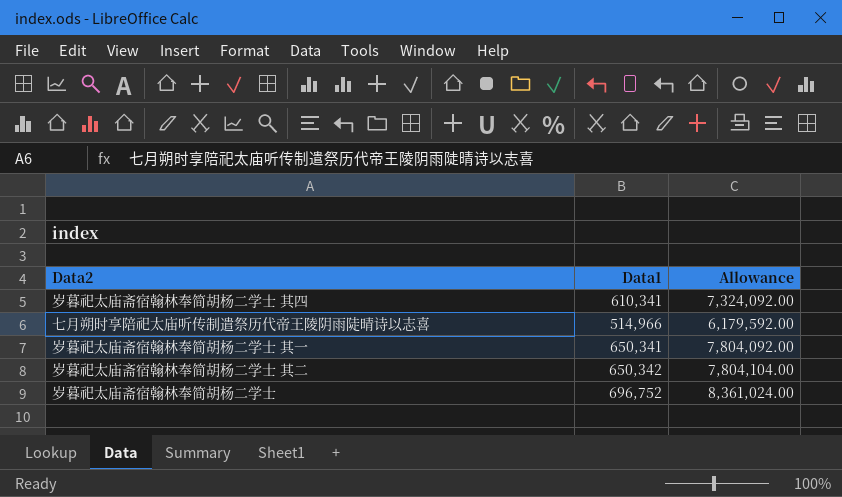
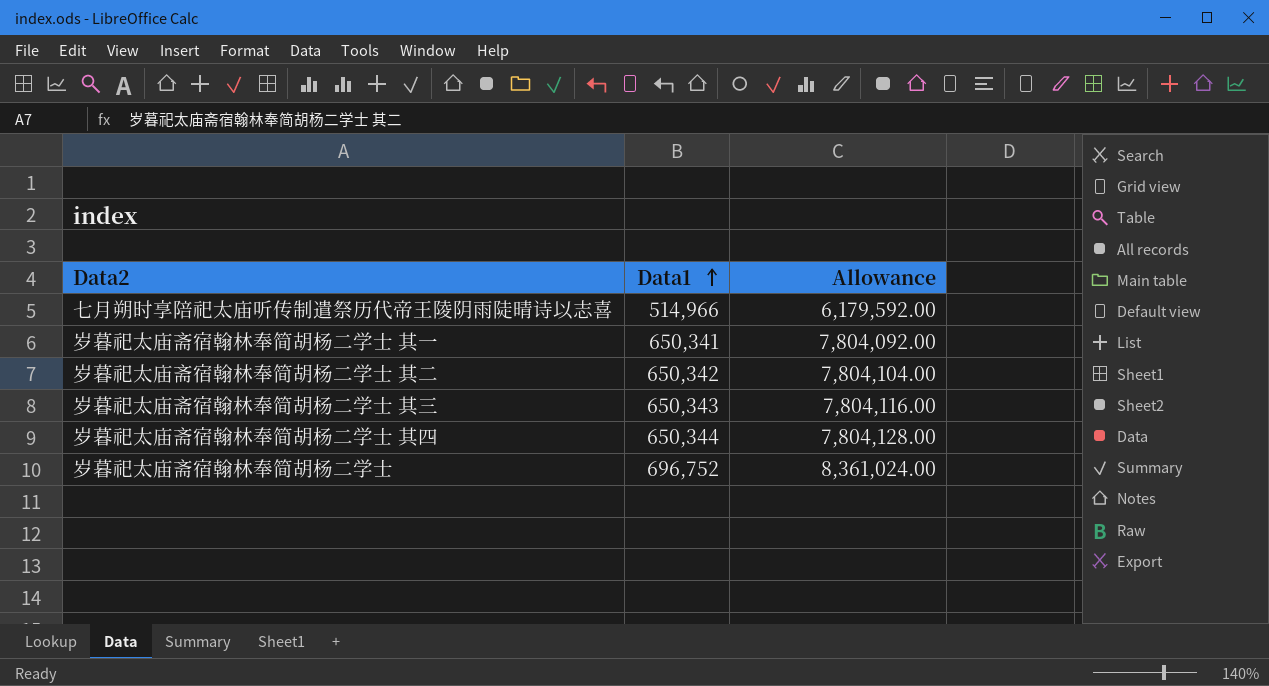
row order: none -> Data1 ascending
row 岁暮祀太庙斋宿翰林奉简胡杨二学士 其三: none -> 650,343 | 7,804,116.00
岁暮祀太庙斋宿翰林奉简胡杨二学士 其四 | Data1: 610,341 -> 650,344
岁暮祀太庙斋宿翰林奉简胡杨二学士 其四 | Allowance: 7,324,092.00 -> 7,804,128.00

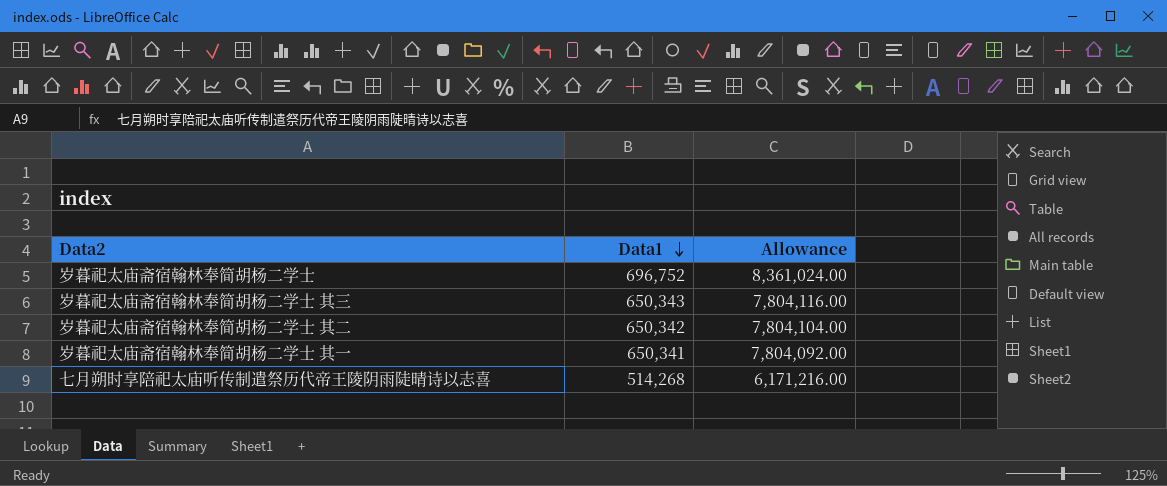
row order: Data1 ascending -> Data1 descending
row 岁暮祀太庙斋宿翰林奉简胡杨二学士 其四: 650,344 | 7,804,128.00 -> none
七月朔时享陪祀太庙听传制遣祭历代帝王陵阴雨陡晴诗以志喜 | Data1: 514,966 -> 514,268
七月朔时享陪祀太庙听传制遣祭历代帝王陵阴雨陡晴诗以志喜 | Allowance: 6,179,592.00 -> 6,171,216.00

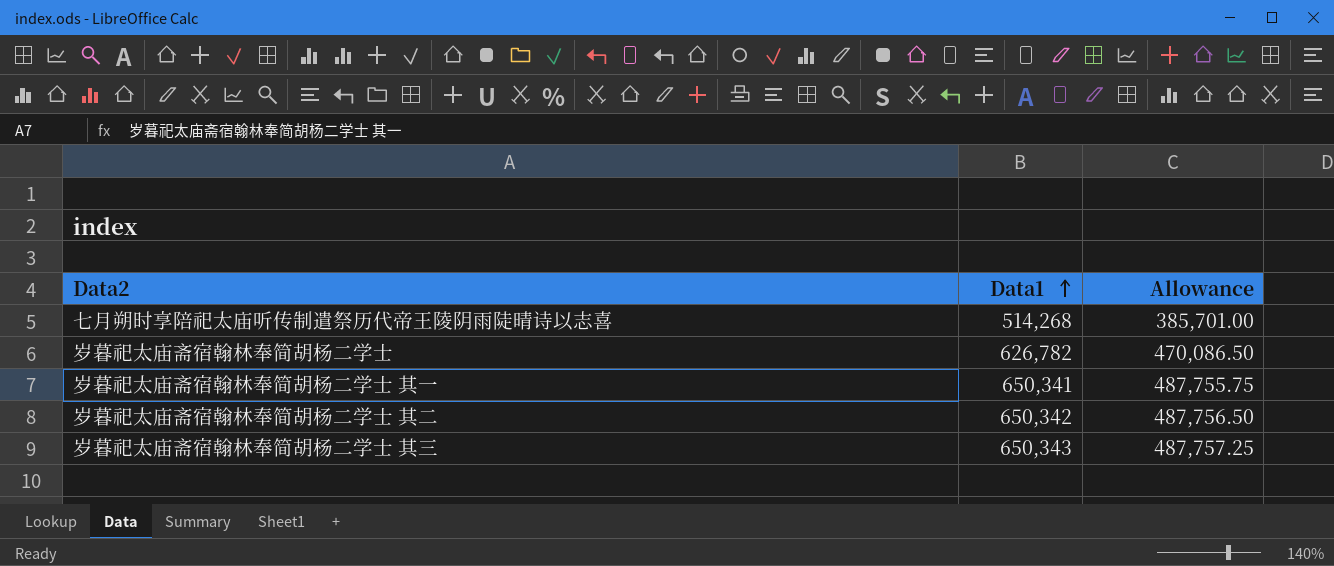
row order: Data1 descending -> Data1 ascending
column Allowance | formula: [Data1] * 12 -> [Data1] * 0.75
岁暮祀太庙斋宿翰林奉简胡杨二学士 | Data1: 696,752 -> 626,782

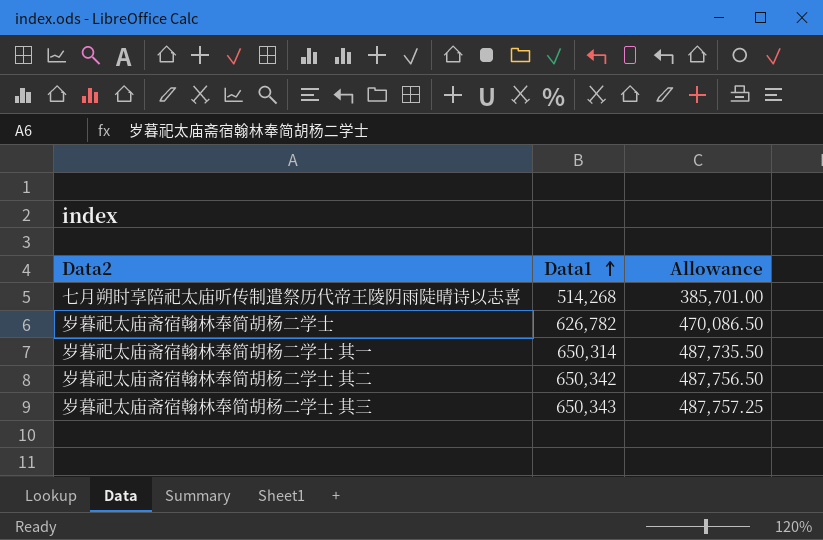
岁暮祀太庙斋宿翰林奉简胡杨二学士 其一 | Data1: 650,341 -> 650,314
岁暮祀太庙斋宿翰林奉简胡杨二学士 其一 | Allowance: 487,755.75 -> 487,735.50

